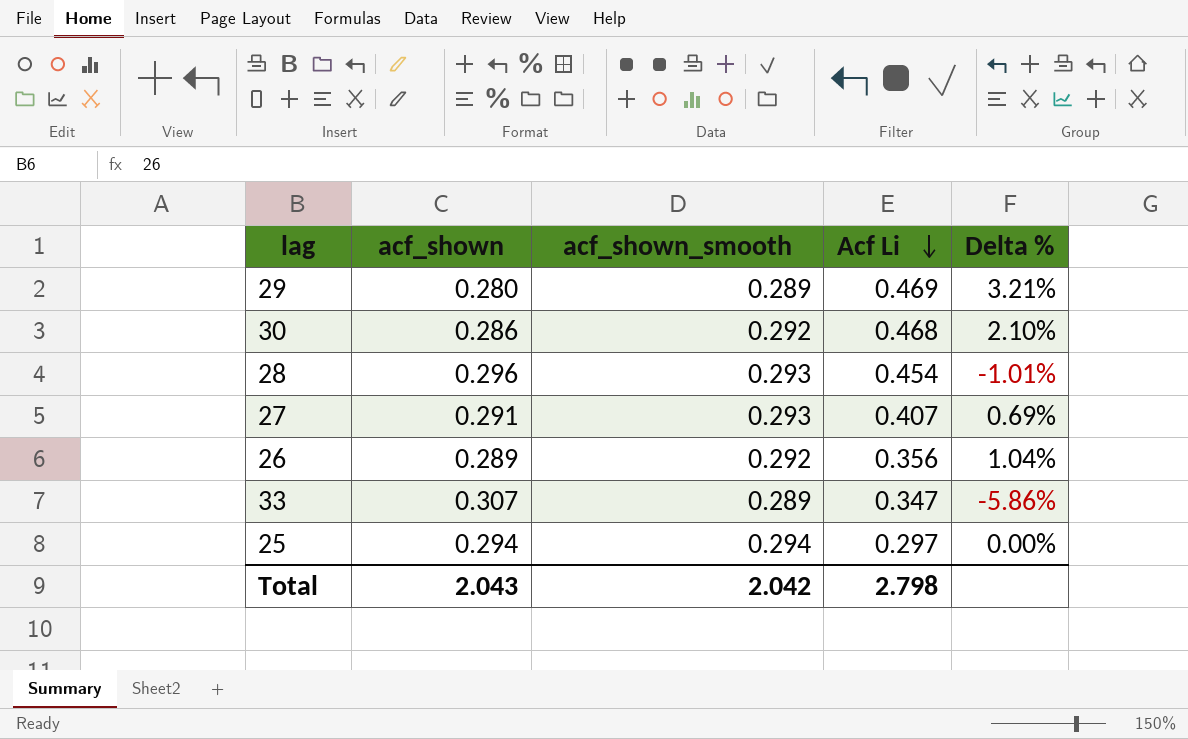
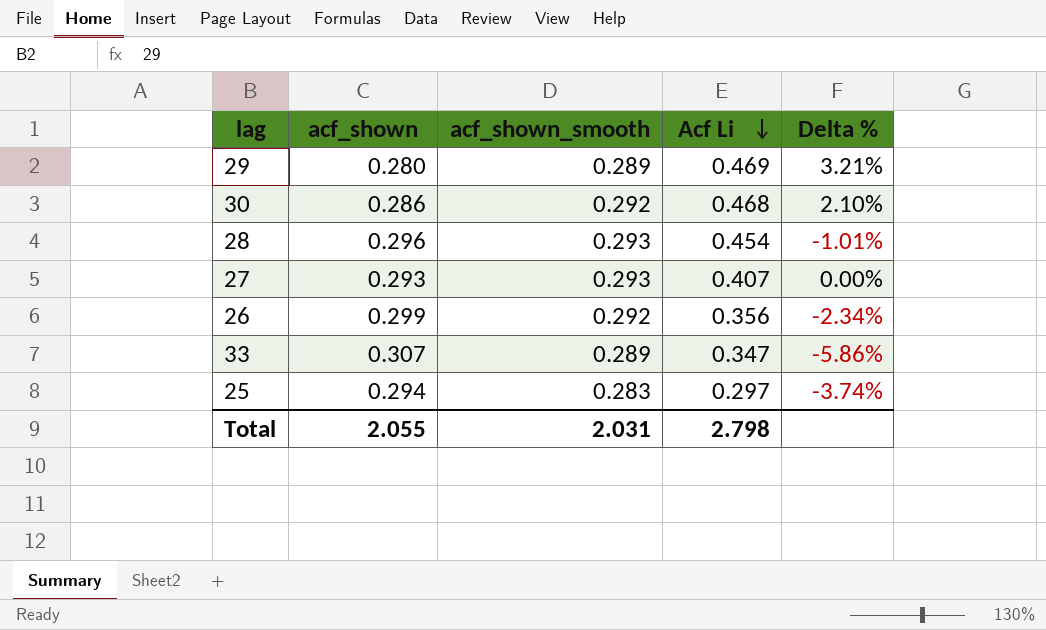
27 | acf_shown: 0.291 -> 0.293
27 | Delta %: 0.69% -> 0.00%
26 | acf_shown: 0.289 -> 0.299
26 | Delta %: 1.04% -> -2.34%
25 | acf_shown_smooth: 0.294 -> 0.283
25 | Delta %: 0.00% -> -3.74%
Total | acf_shown: 2.043 -> 2.055
Total | acf_shown_smooth: 2.042 -> 2.031

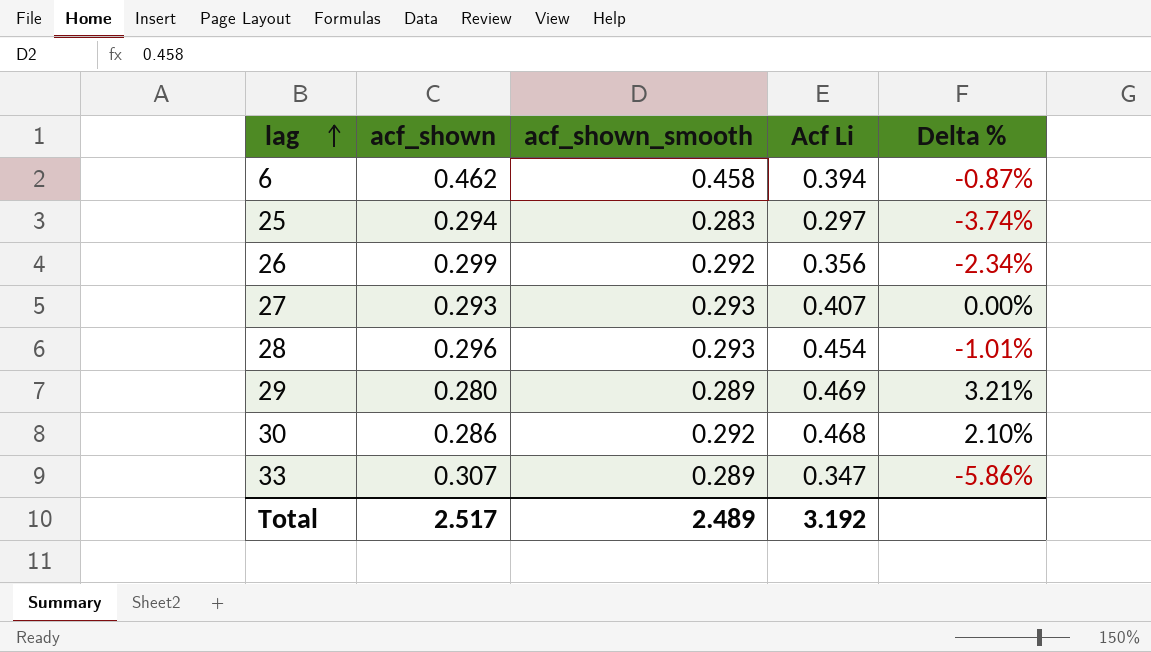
row order: Acf Li descending -> lag ascending
row 6: none -> 0.462 | 0.458 | 0.394 | -0.87%
Total | acf_shown: 2.055 -> 2.517
Total | acf_shown_smooth: 2.031 -> 2.489
Total | Acf Li: 2.798 -> 3.192

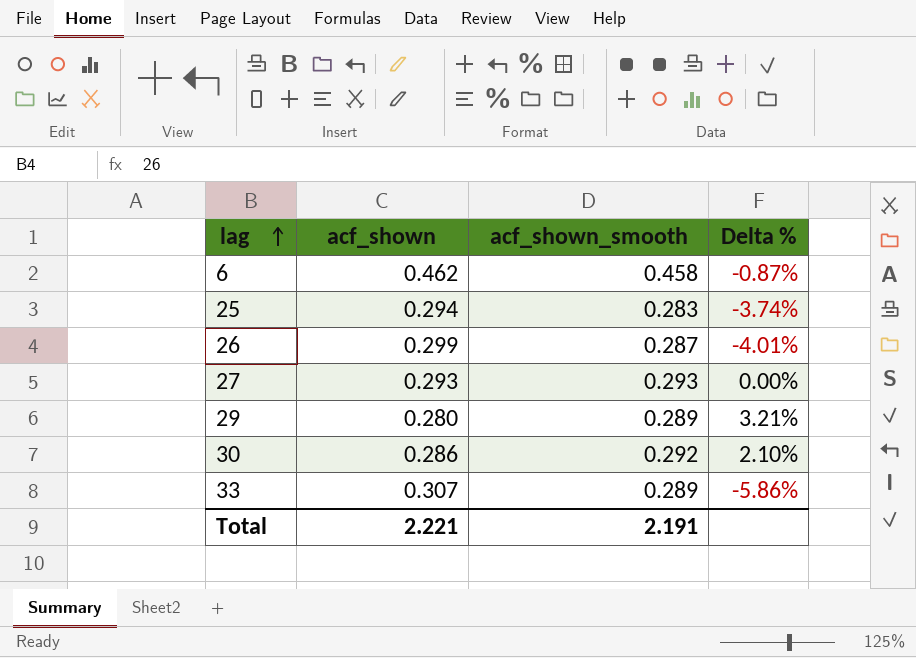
column Acf Li | position: 4 -> none
row 28: 0.296 | 0.293 | 0.454 | -1.01% -> none
26 | acf_shown_smooth: 0.292 -> 0.287
26 | Delta %: -2.34% -> -4.01%
Total | acf_shown: 2.517 -> 2.221
Total | acf_shown_smooth: 2.489 -> 2.191

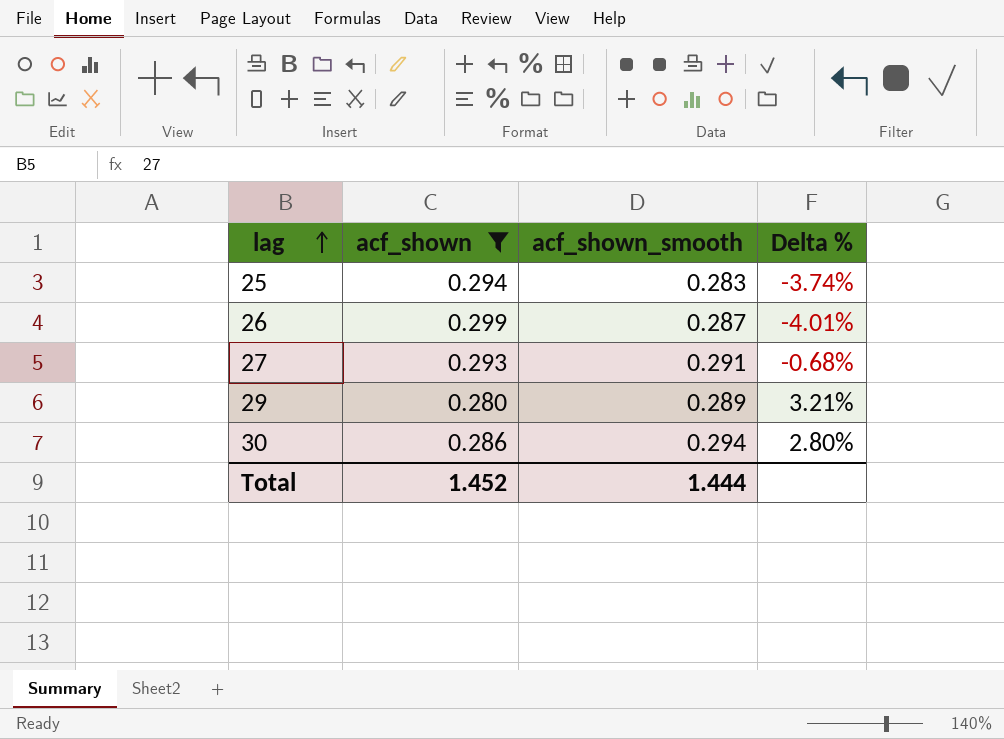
filter: none -> acf_shown <= 0.299
27 | acf_shown_smooth: 0.293 -> 0.291
27 | Delta %: 0.00% -> -0.68%
30 | acf_shown_smooth: 0.292 -> 0.294
30 | Delta %: 2.10% -> 2.80%
Total | acf_shown: 2.221 -> 1.452
Total | acf_shown_smooth: 2.191 -> 1.444

